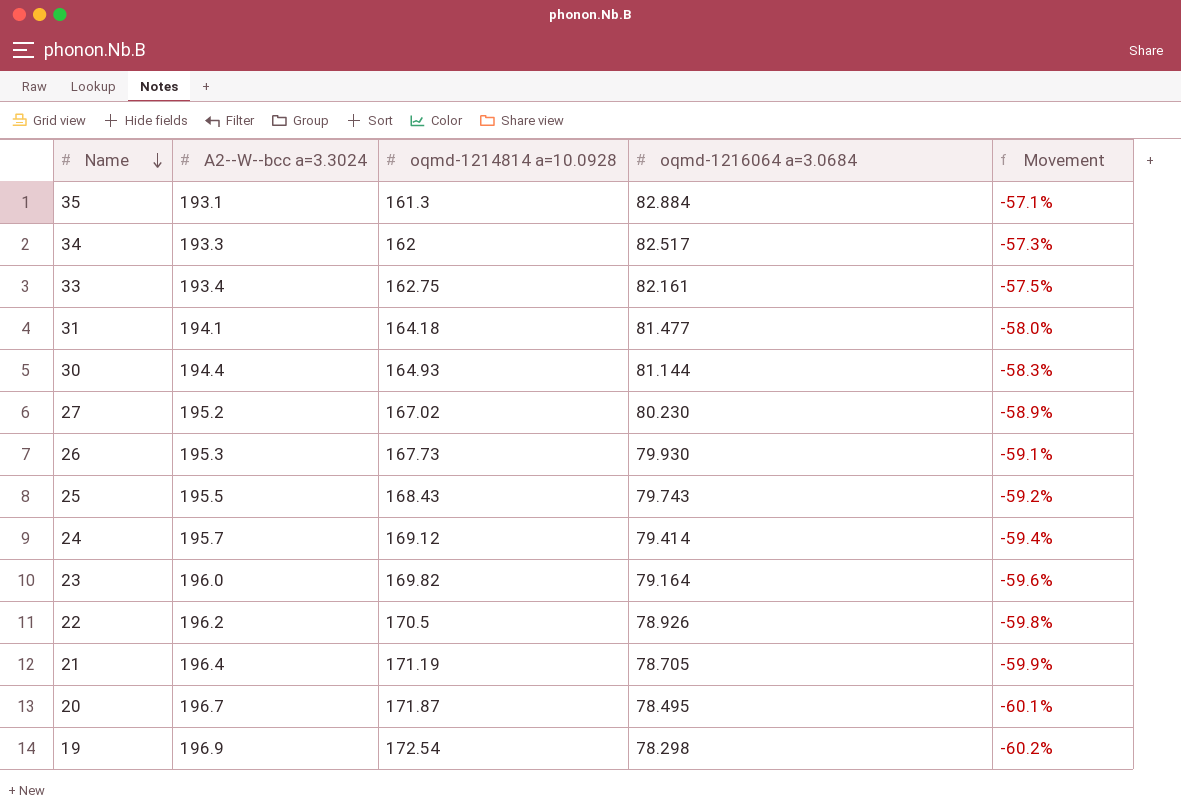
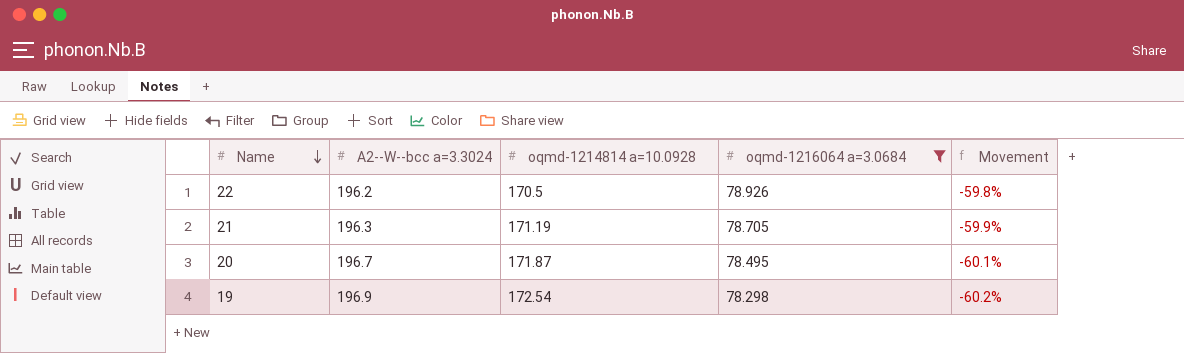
filter: none -> oqmd-1216064 a=3.0684 <= 78.926
21 | A2--W--bcc a=3.3024: 196.4 -> 196.3

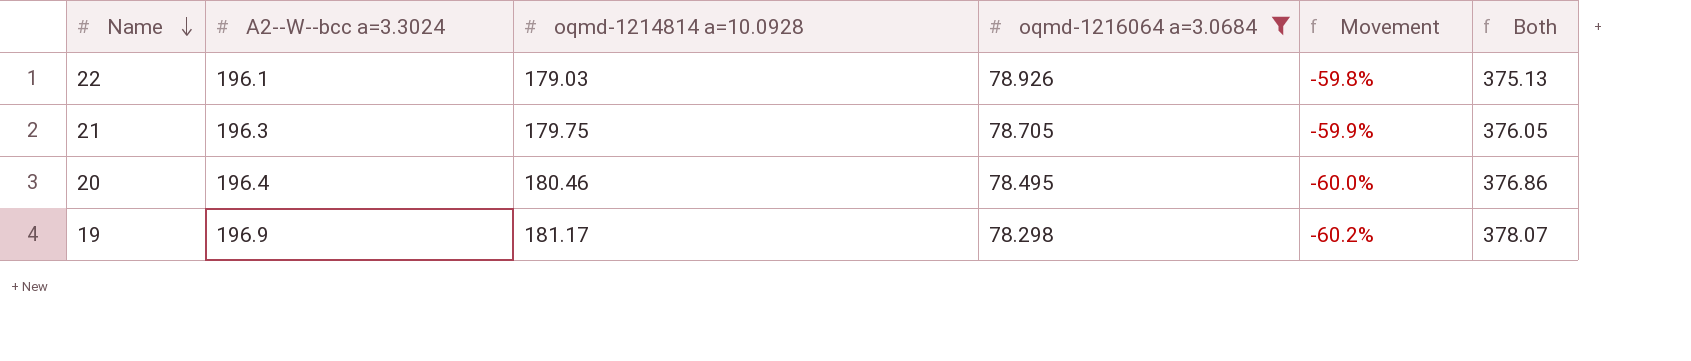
column Both | formula: none -> [A2--W--bcc a=3.3024] + [oqmd-1214814 a=10.0928]
22 | A2--W--bcc a=3.3024: 196.2 -> 196.1
22 | oqmd-1214814 a=10.0928: 170.5 -> 179.03
21 | oqmd-1214814 a=10.0928: 171.19 -> 179.75
20 | A2--W--bcc a=3.3024: 196.7 -> 196.4
20 | oqmd-1214814 a=10.0928: 171.87 -> 180.46
20 | Movement: -60.1% -> -60.0%
19 | oqmd-1214814 a=10.0928: 172.54 -> 181.17

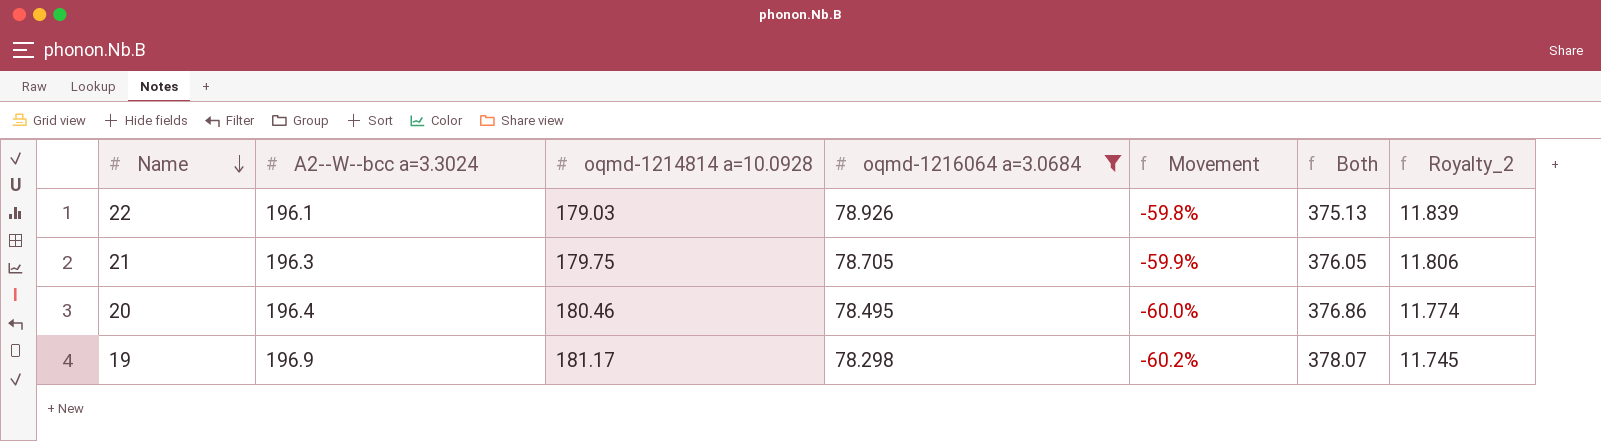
column Royalty_2 | formula: none -> [oqmd-1216064 a=3.0684] * 0.15

